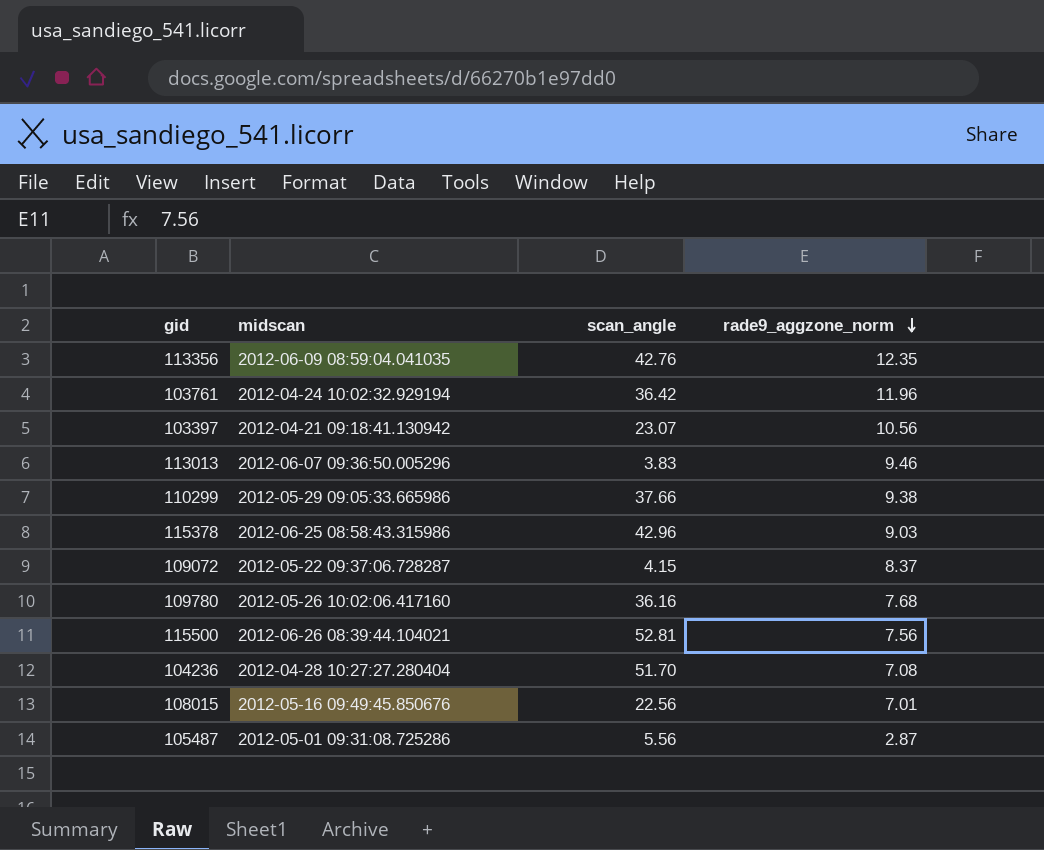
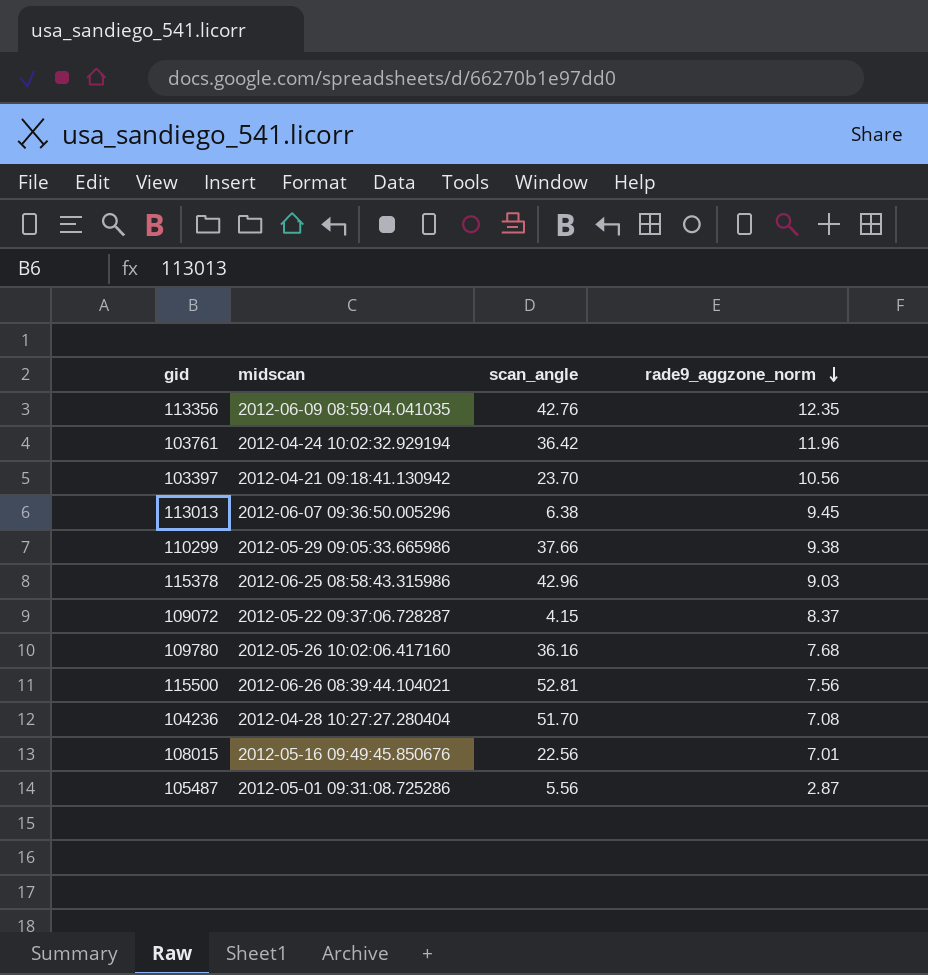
103397 | scan_angle: 23.07 -> 23.70
113013 | scan_angle: 3.83 -> 6.38
113013 | rade9_aggzone_norm: 9.46 -> 9.45

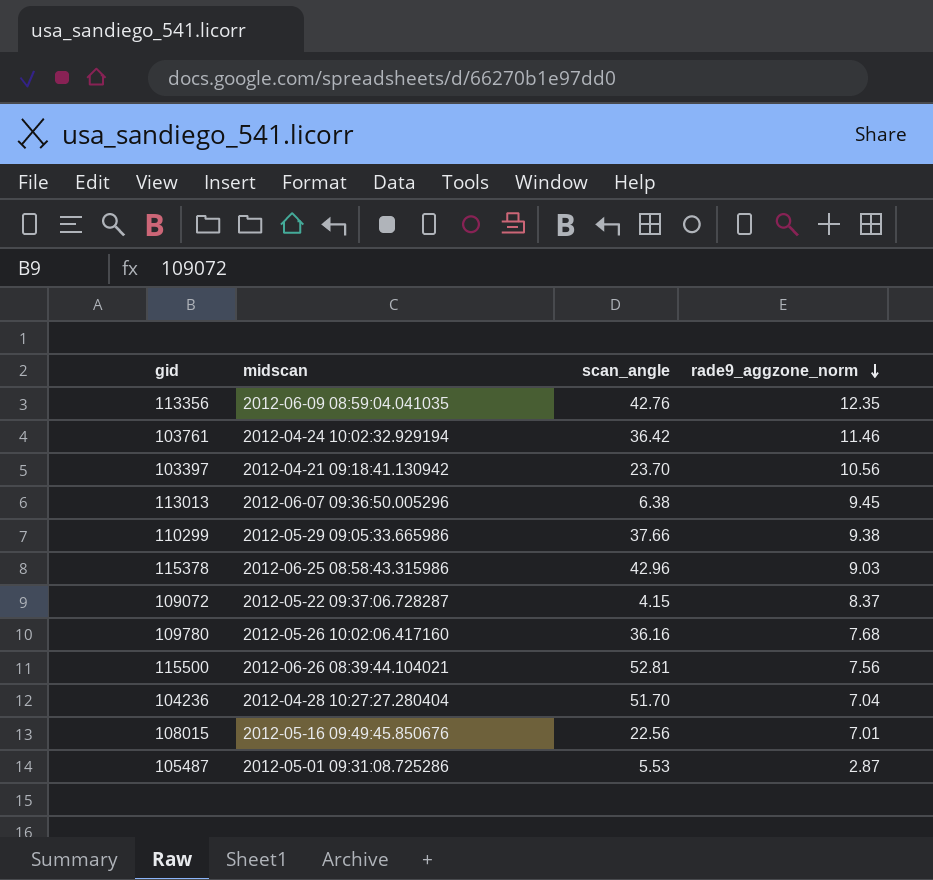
103761 | rade9_aggzone_norm: 11.96 -> 11.46
104236 | rade9_aggzone_norm: 7.08 -> 7.04
105487 | scan_angle: 5.56 -> 5.53

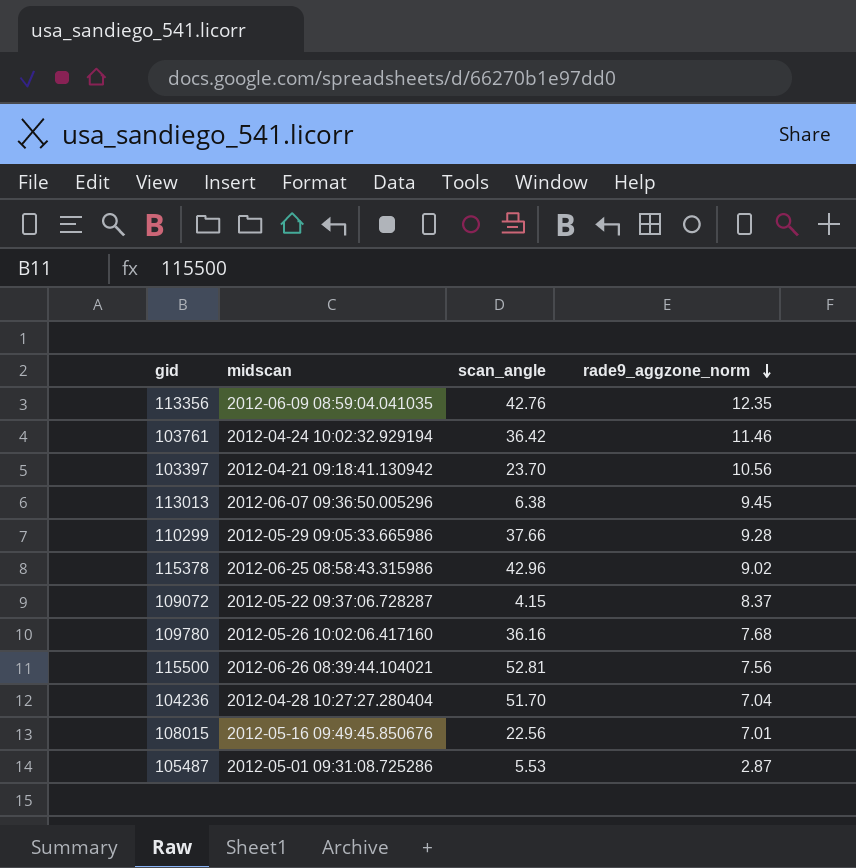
110299 | rade9_aggzone_norm: 9.38 -> 9.28
115378 | rade9_aggzone_norm: 9.03 -> 9.02

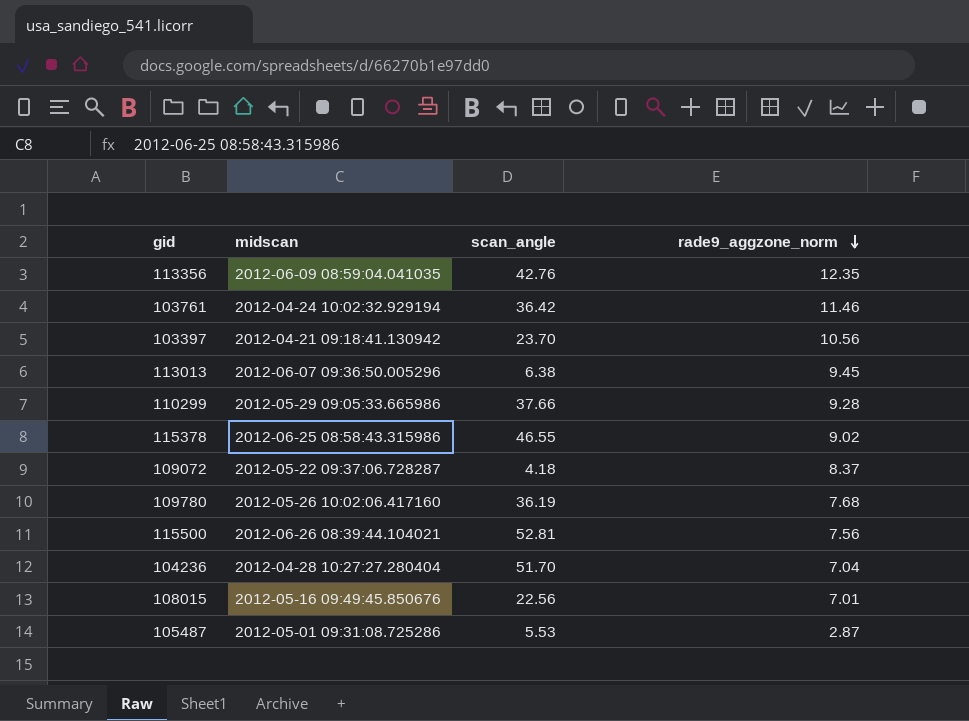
115378 | scan_angle: 42.96 -> 46.55
109072 | scan_angle: 4.15 -> 4.18
109780 | scan_angle: 36.16 -> 36.19

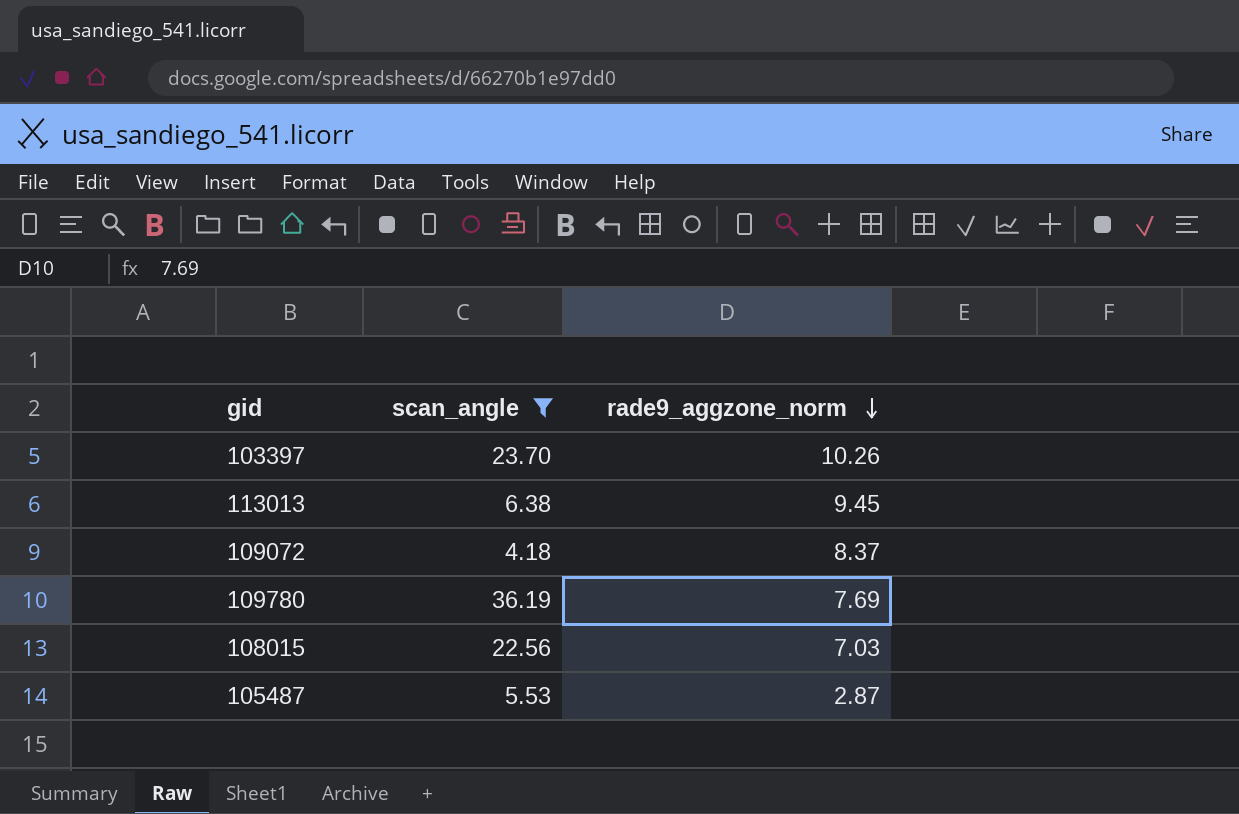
filter: none -> scan_angle <= 36.19
column midscan | position: 2 -> none
103397 | rade9_aggzone_norm: 10.56 -> 10.26
109780 | rade9_aggzone_norm: 7.68 -> 7.69
108015 | rade9_aggzone_norm: 7.01 -> 7.03

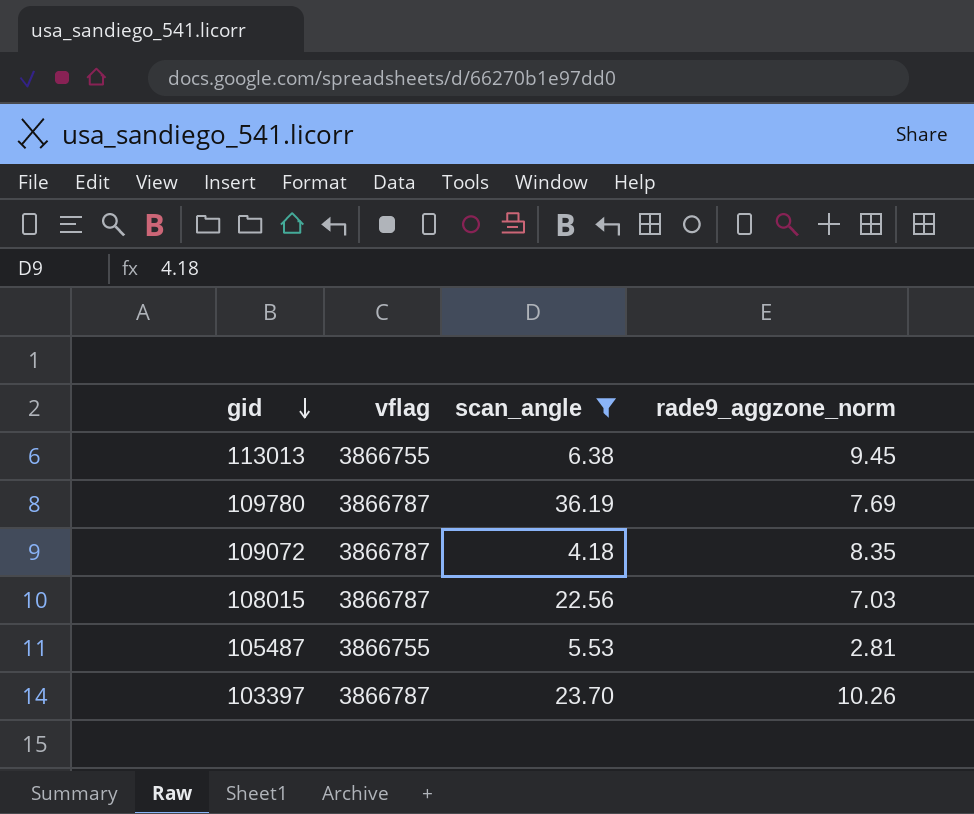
row order: rade9_aggzone_norm descending -> gid descending
column vflag | position: none -> 2
109072 | rade9_aggzone_norm: 8.37 -> 8.35
105487 | rade9_aggzone_norm: 2.87 -> 2.81

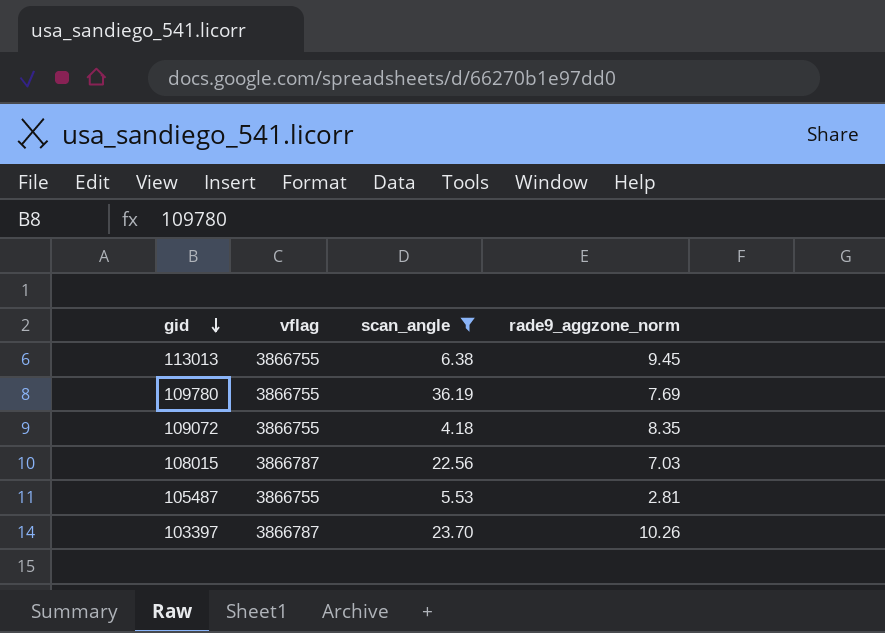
109780 | vflag: 3866787 -> 3866755
109072 | vflag: 3866787 -> 3866755

